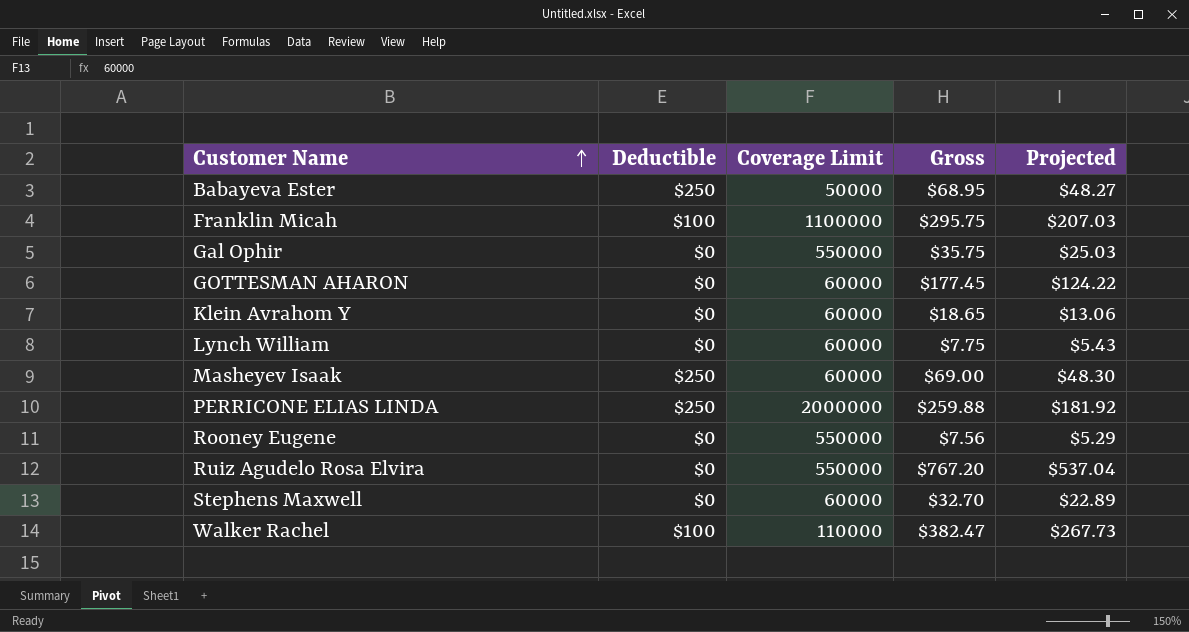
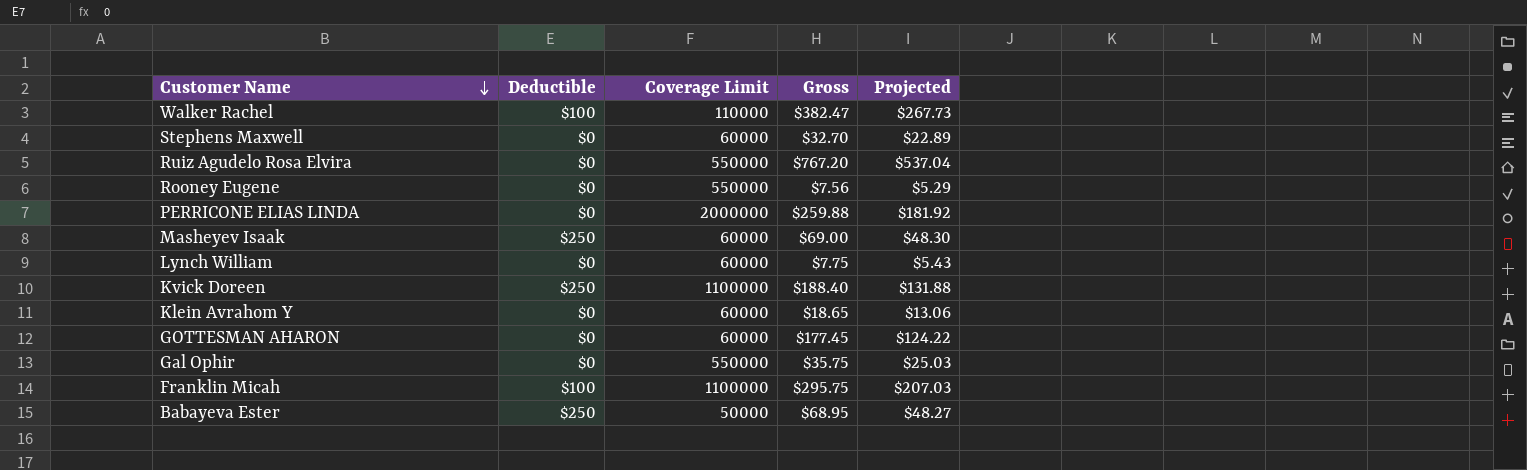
row order: Customer Name ascending -> Customer Name descending
PERRICONE ELIAS LINDA | Deductible: $250 -> $0
row Kvick Doreen: none -> $250 | 1100000 | $188.40 | $131.88

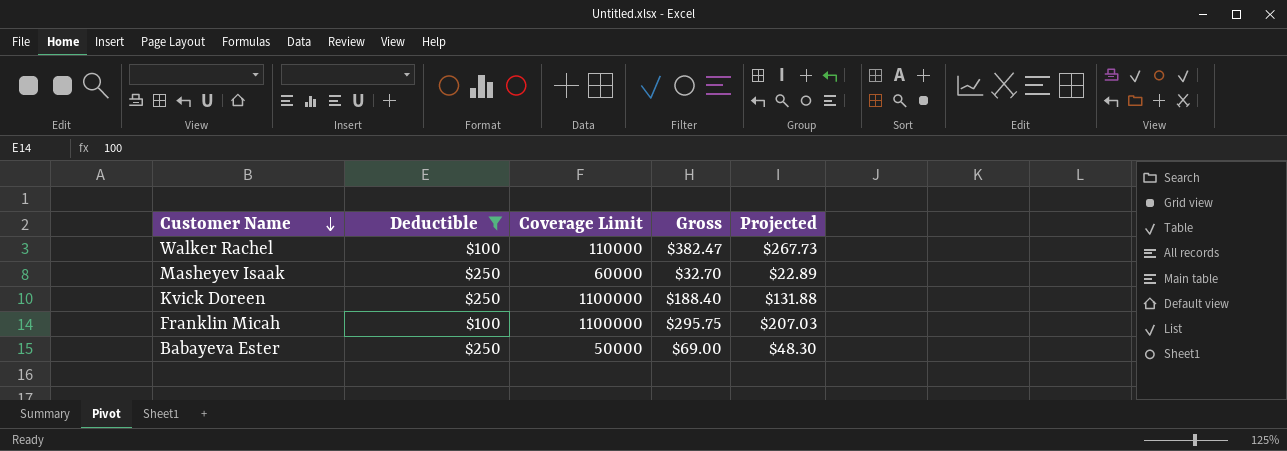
filter: none -> Deductible != $0
Masheyev Isaak | Gross: $69.00 -> $32.70
Masheyev Isaak | Projected: $48.30 -> $22.89
Babayeva Ester | Gross: $68.95 -> $69.00
Babayeva Ester | Projected: $48.27 -> $48.30

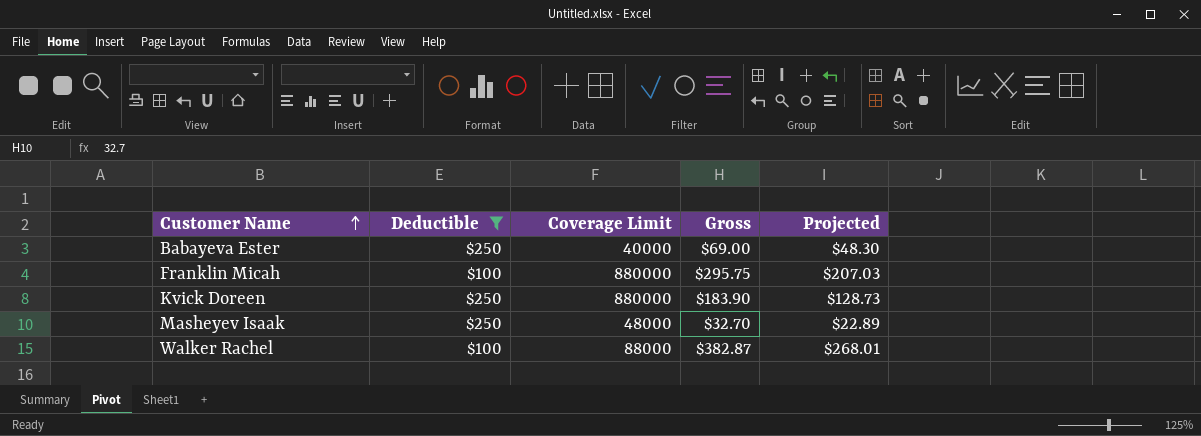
row order: Customer Name descending -> Customer Name ascending
Babayeva Ester | Coverage Limit: 50000 -> 40000
Franklin Micah | Coverage Limit: 1100000 -> 880000
Kvick Doreen | Coverage Limit: 1100000 -> 880000
Kvick Doreen | Gross: $188.40 -> $183.90
Kvick Doreen | Projected: $131.88 -> $128.73
Masheyev Isaak | Coverage Limit: 60000 -> 48000
Walker Rachel | Coverage Limit: 110000 -> 88000
Walker Rachel | Gross: $382.47 -> $382.87
Walker Rachel | Projected: $267.73 -> $268.01

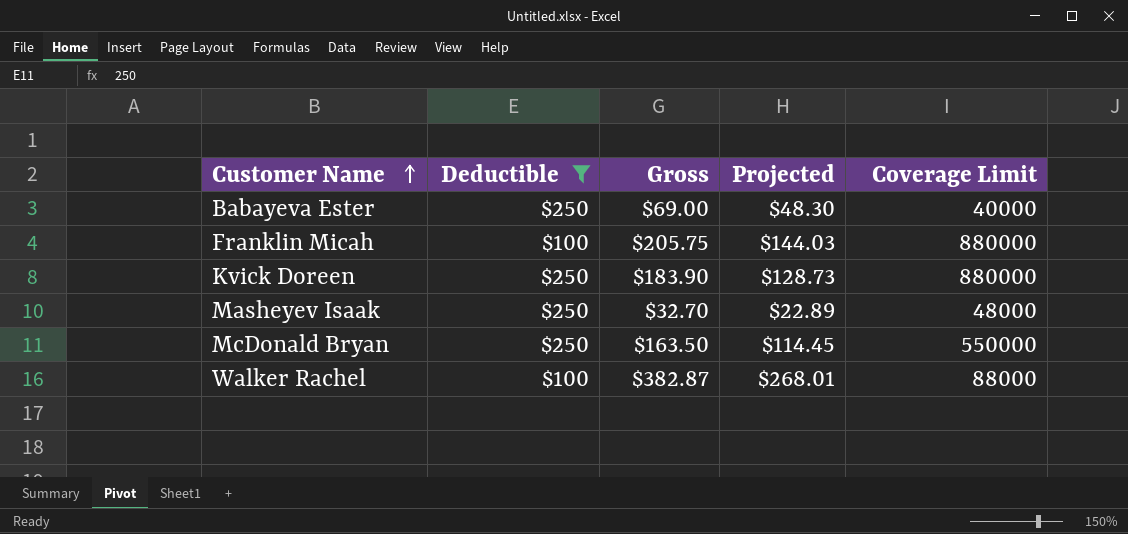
column Coverage Limit | position: 3 -> 5
Franklin Micah | Gross: $295.75 -> $205.75
Franklin Micah | Projected: $207.03 -> $144.03
row McDonald Bryan: none -> $250 | $163.50 | $114.45 | 550000

